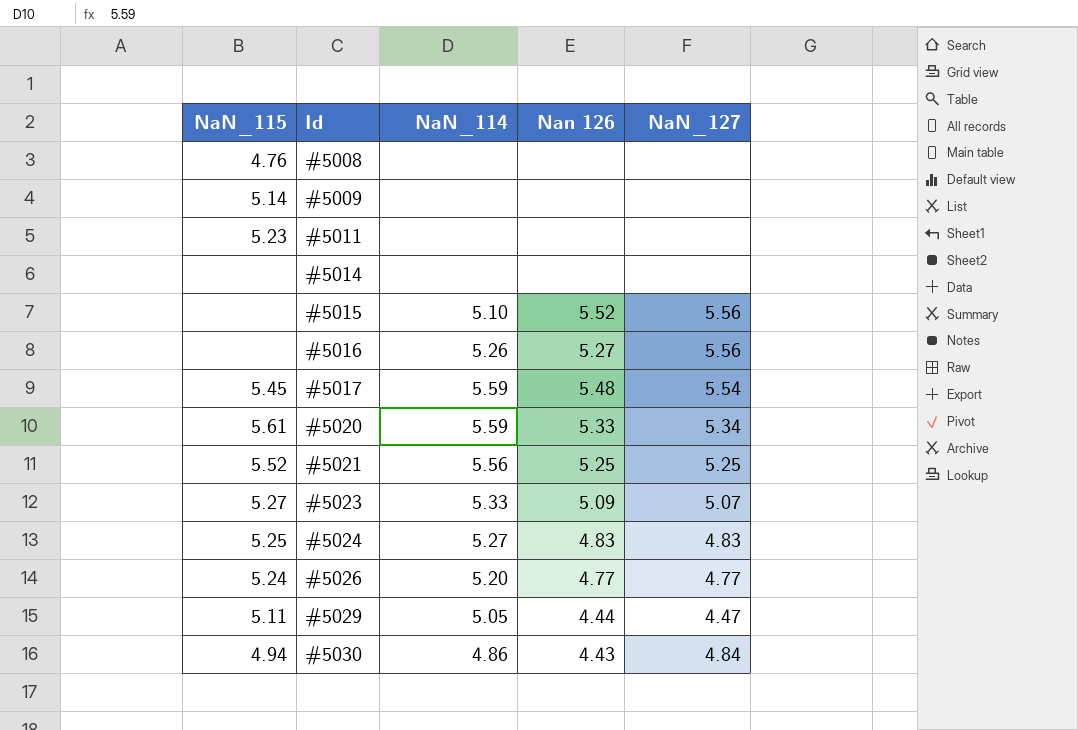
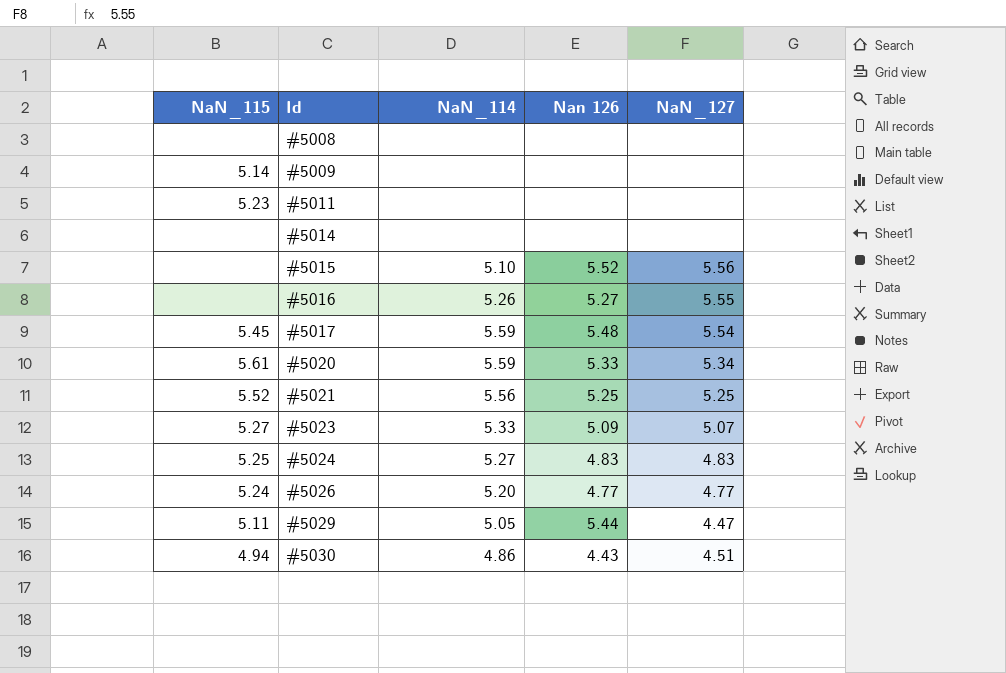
#5008 | NaN_115: 4.76 -> none
#5016 | NaN_127: 5.56 -> 5.55
#5029 | Nan 126: 4.44 -> 5.44
#5030 | NaN_127: 4.84 -> 4.51

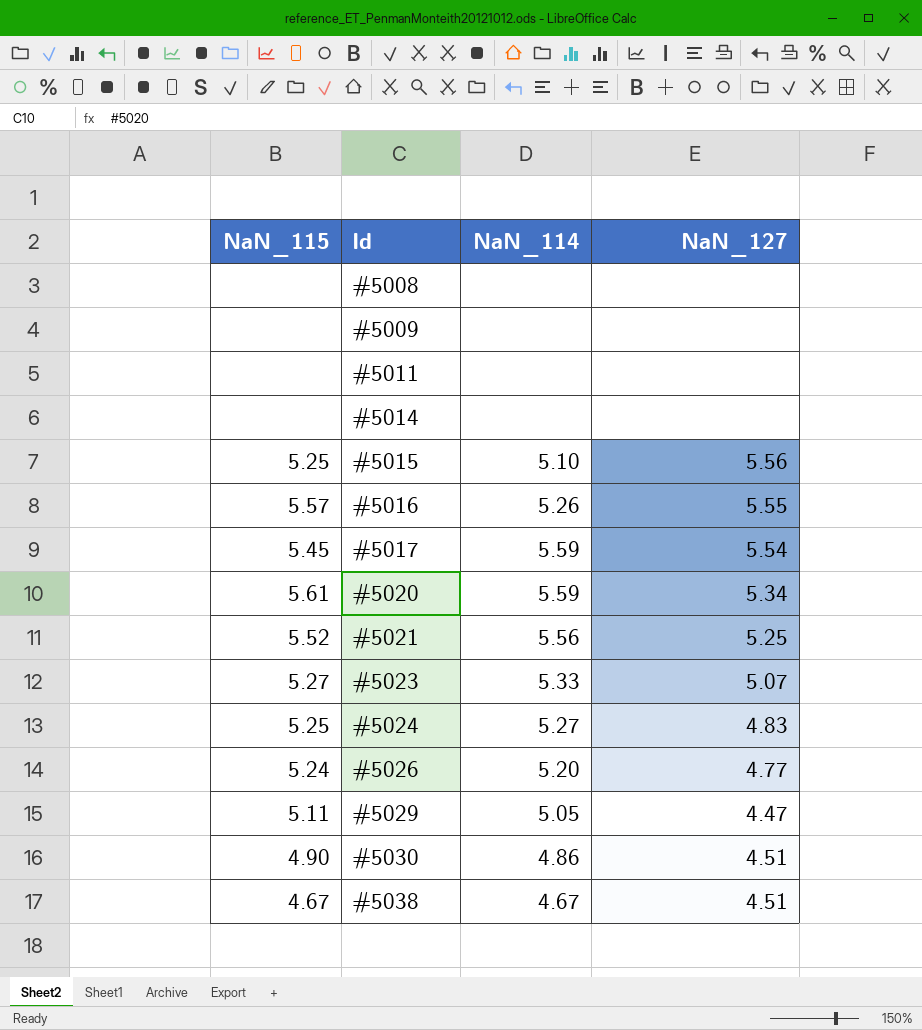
column Nan 126 | position: 4 -> none
#5009 | NaN_115: 5.14 -> none
#5011 | NaN_115: 5.23 -> none
#5015 | NaN_115: none -> 5.25
#5016 | NaN_115: none -> 5.57
#5030 | NaN_115: 4.94 -> 4.90
row #5038: none -> 4.67 | 4.67 | 4.51

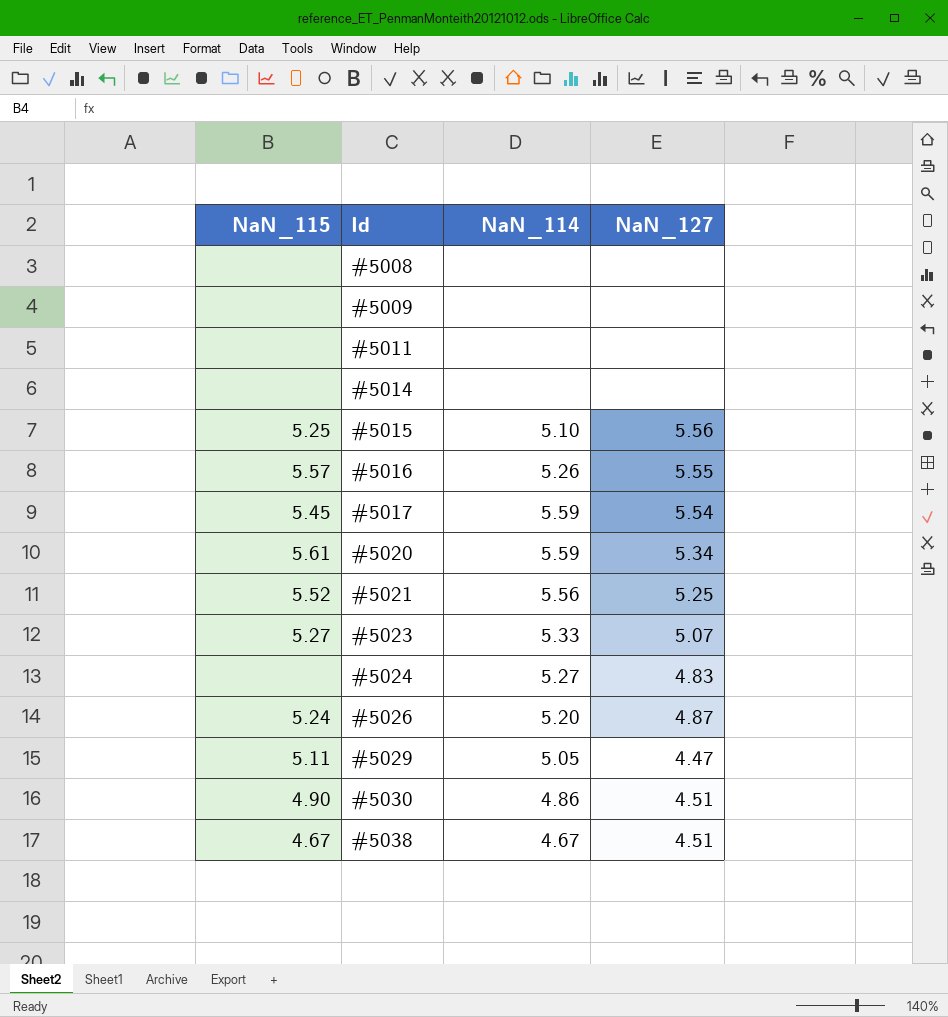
#5024 | NaN_115: 5.25 -> none
#5026 | NaN_127: 4.77 -> 4.87

